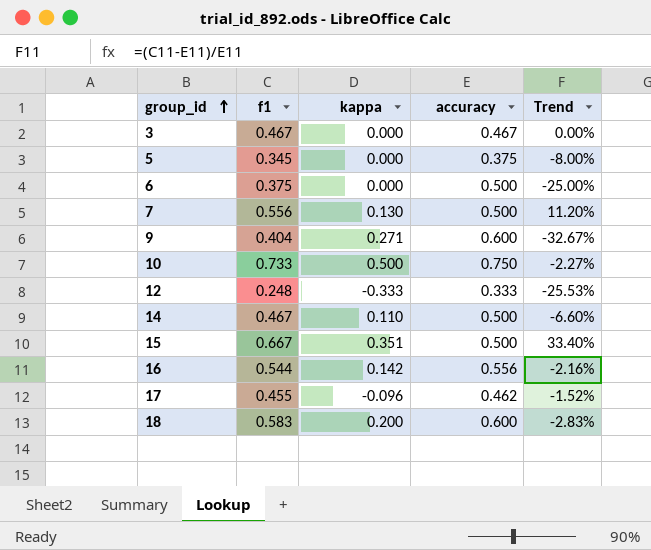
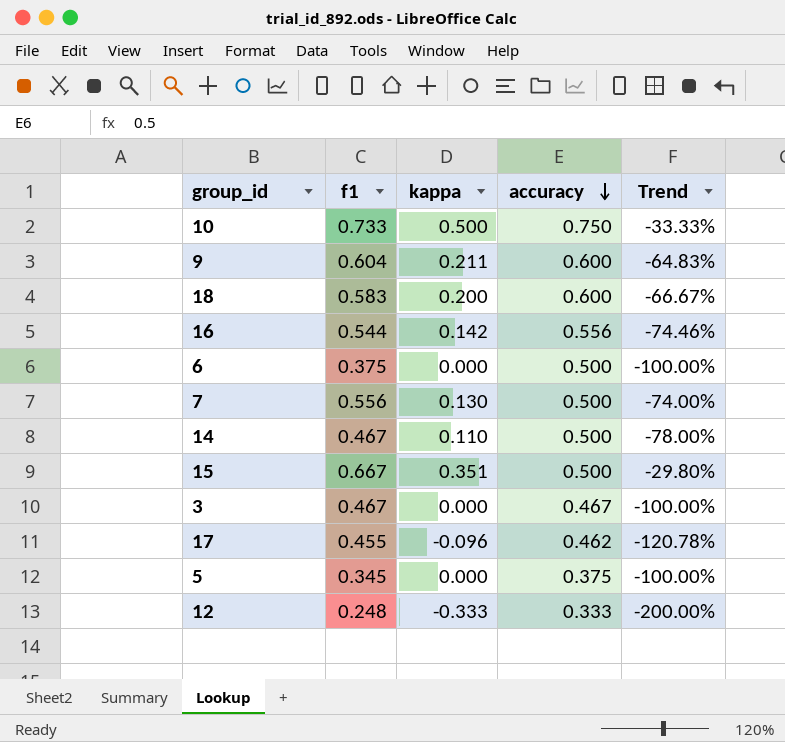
row order: group_id ascending -> accuracy descending
column Trend | formula: ([f1] - [accuracy]) / [accuracy] -> ([kappa] - [accuracy]) / [accuracy]
9 | f1: 0.404 -> 0.604
9 | kappa: 0.271 -> 0.211

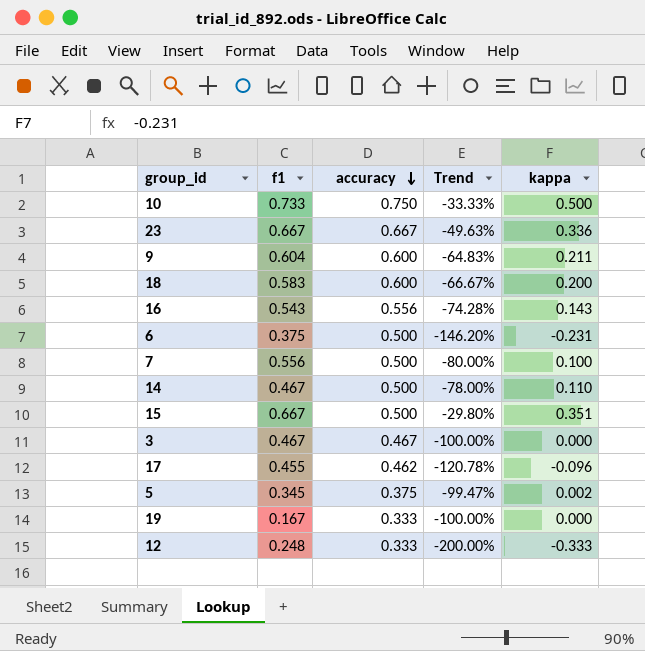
column kappa | position: 3 -> 5
row 23: none -> 0.667 | 0.667 | -49.63% | 0.336
16 | f1: 0.544 -> 0.543
16 | Trend: -74.46% -> -74.28%
16 | kappa: 0.142 -> 0.143
6 | Trend: -100.00% -> -146.20%
6 | kappa: 0.000 -> -0.231
7 | Trend: -74.00% -> -80.00%
7 | kappa: 0.130 -> 0.100
5 | Trend: -100.00% -> -99.47%
5 | kappa: 0.000 -> 0.002
row 19: none -> 0.167 | 0.333 | -100.00% | 0.000

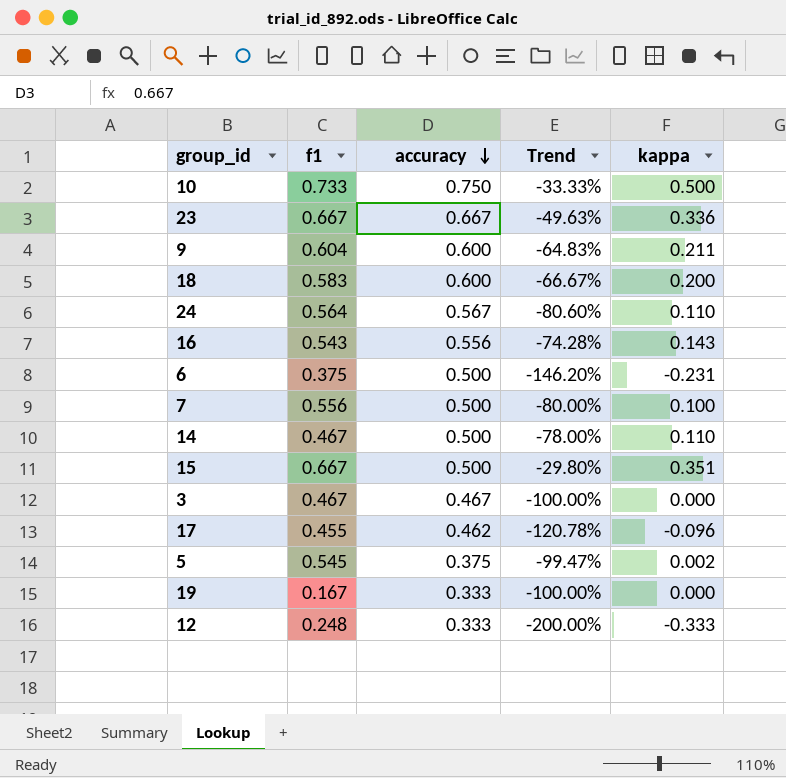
row 24: none -> 0.564 | 0.567 | -80.60% | 0.110
5 | f1: 0.345 -> 0.545

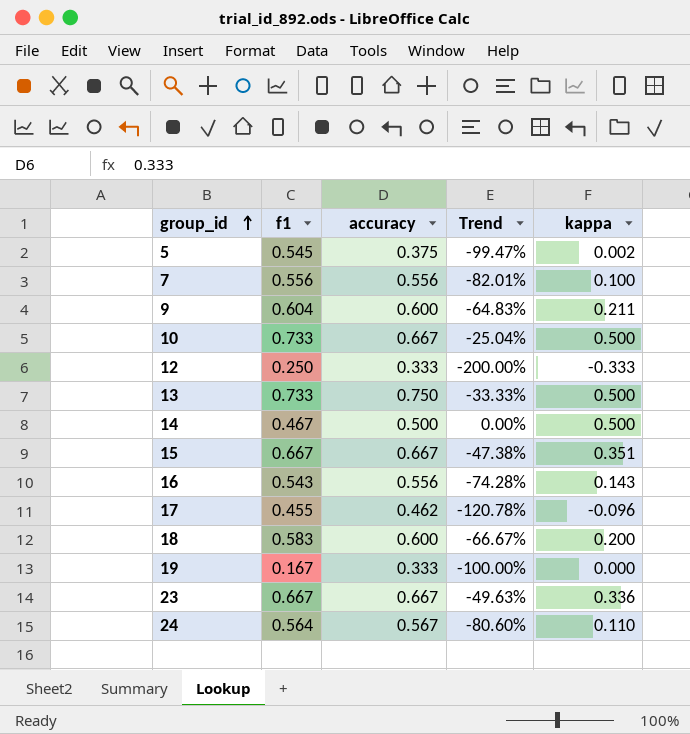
row order: accuracy descending -> group_id ascending
row 6: 0.375 | 0.500 | -146.20% | -0.231 -> none
row 3: 0.467 | 0.467 | -100.00% | 0.000 -> none
7 | accuracy: 0.500 -> 0.556
7 | Trend: -80.00% -> -82.01%
10 | accuracy: 0.750 -> 0.667
10 | Trend: -33.33% -> -25.04%
12 | f1: 0.248 -> 0.250
row 13: none -> 0.733 | 0.750 | -33.33% | 0.500
14 | Trend: -78.00% -> 0.00%
14 | kappa: 0.110 -> 0.500
15 | accuracy: 0.500 -> 0.667
15 | Trend: -29.80% -> -47.38%

